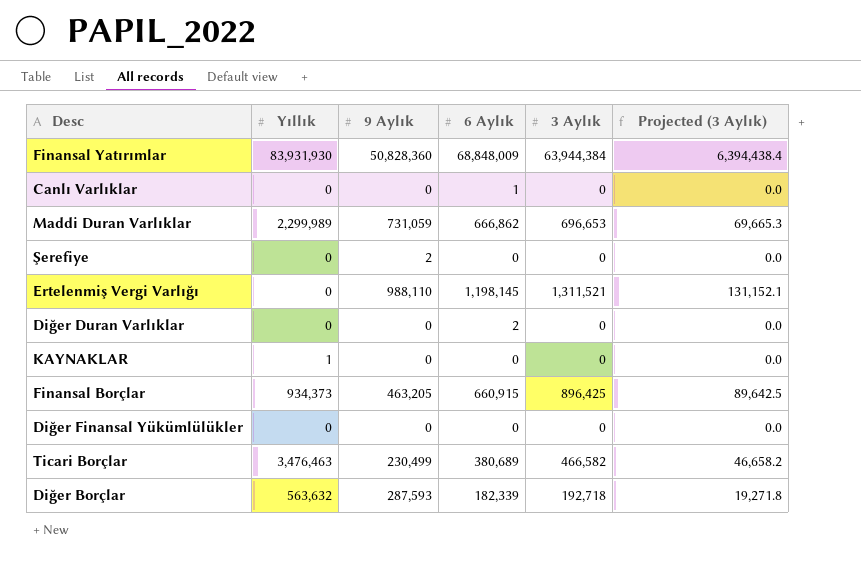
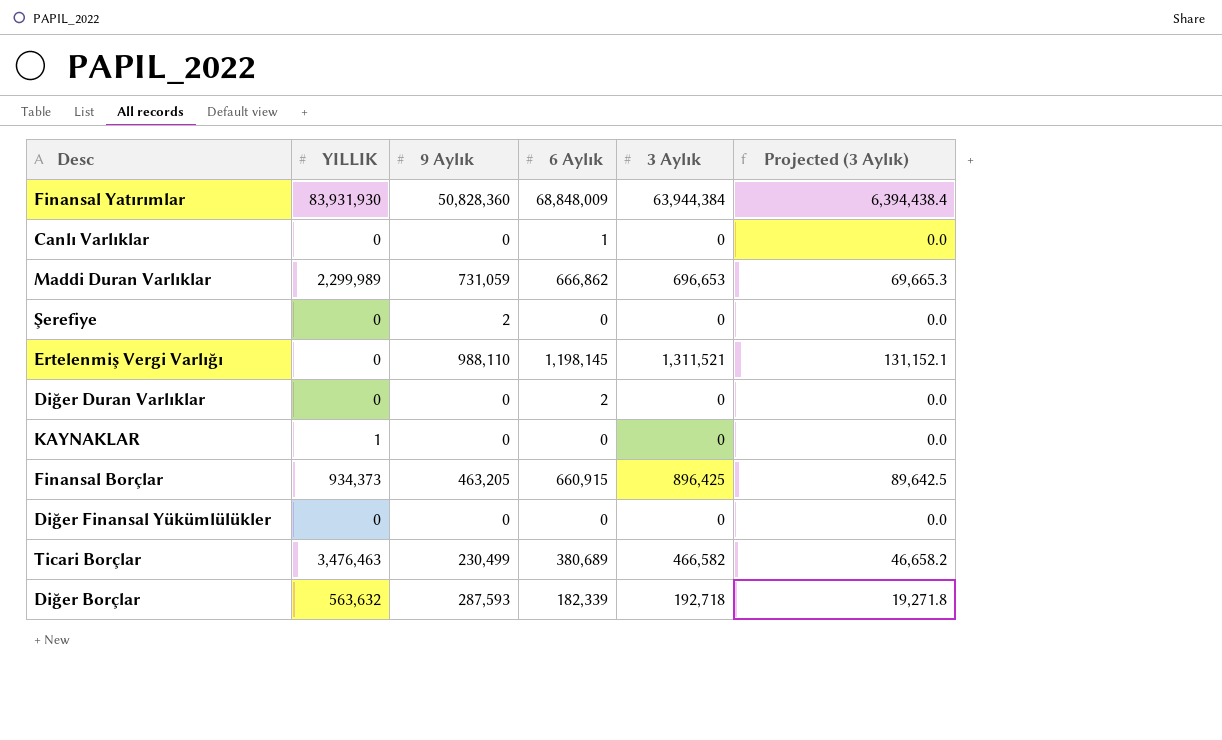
column name: Yıllık -> YILLIK

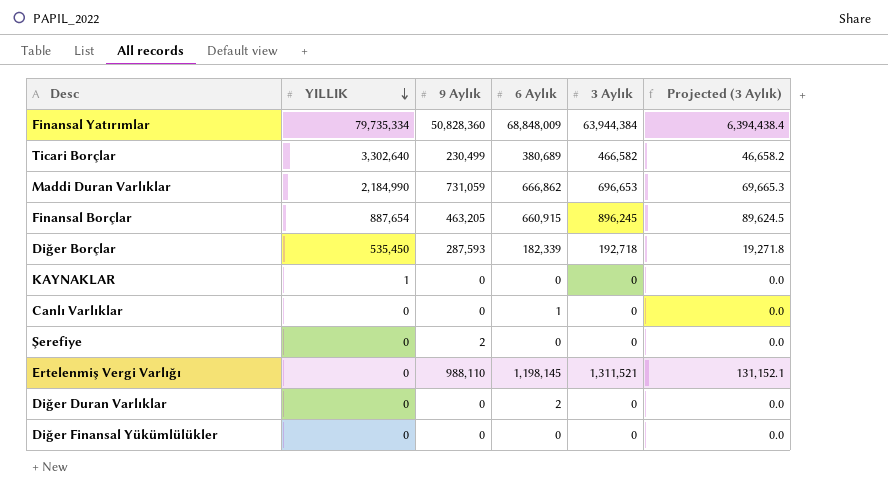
row order: none -> YILLIK descending
Finansal Yatırımlar | YILLIK: 83,931,930 -> 79,735,334
Ticari Borçlar | YILLIK: 3,476,463 -> 3,302,640
Maddi Duran Varlıklar | YILLIK: 2,299,989 -> 2,184,990
Finansal Borçlar | YILLIK: 934,373 -> 887,654
Finansal Borçlar | 3 Aylık: 896,425 -> 896,245
Finansal Borçlar | Projected (3 Aylık): 89,642.5 -> 89,624.5
Diğer Borçlar | YILLIK: 563,632 -> 535,450

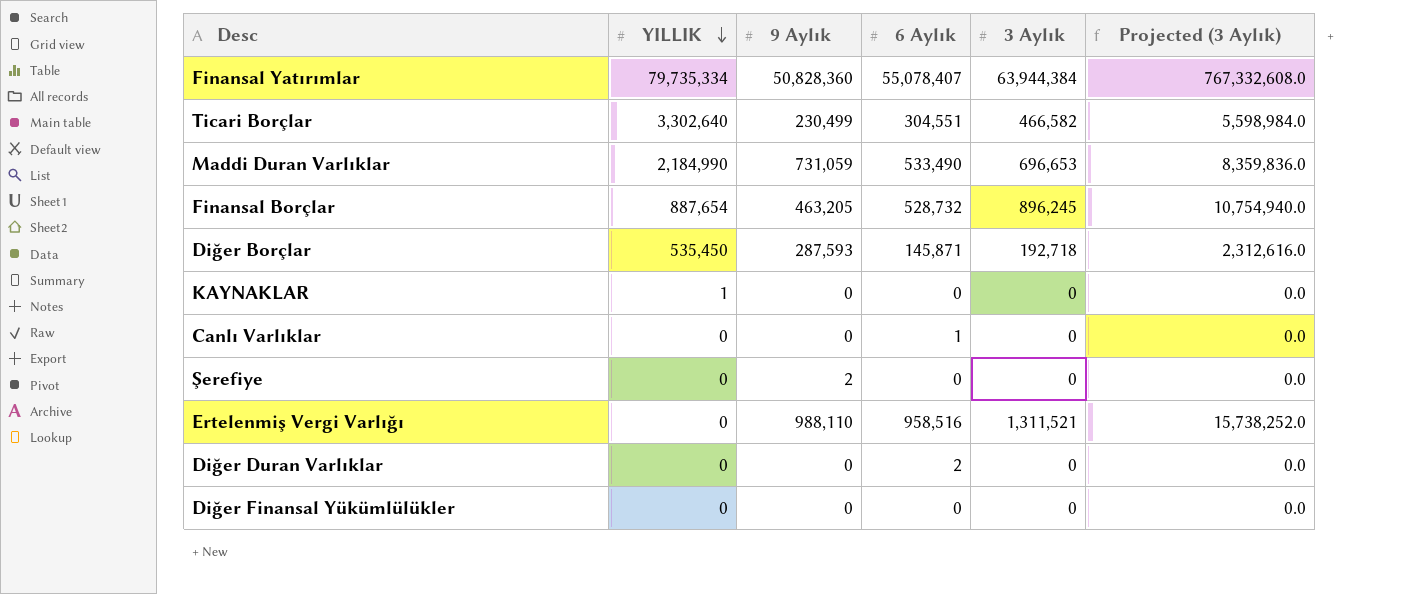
column Projected (3 Aylık) | formula: [3 Aylık] * 0.1 -> [3 Aylık] * 12
Finansal Yatırımlar | 6 Aylık: 68,848,009 -> 55,078,407
Ticari Borçlar | 6 Aylık: 380,689 -> 304,551
Maddi Duran Varlıklar | 6 Aylık: 666,862 -> 533,490
Finansal Borçlar | 6 Aylık: 660,915 -> 528,732
Diğer Borçlar | 6 Aylık: 182,339 -> 145,871
Ertelenmiş Vergi Varlığı | 6 Aylık: 1,198,145 -> 958,516

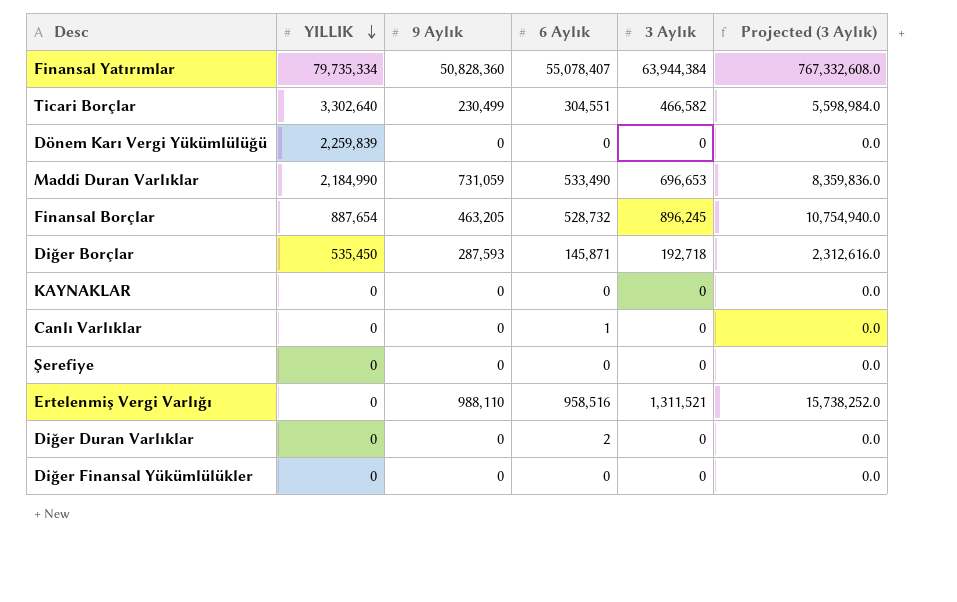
row Dönem Karı Vergi Yükümlülüğü: none -> 2,259,839 | 0 | 0 | 0 | 0.0
KAYNAKLAR | YILLIK: 1 -> 0
Şerefiye | 9 Aylık: 2 -> 0

